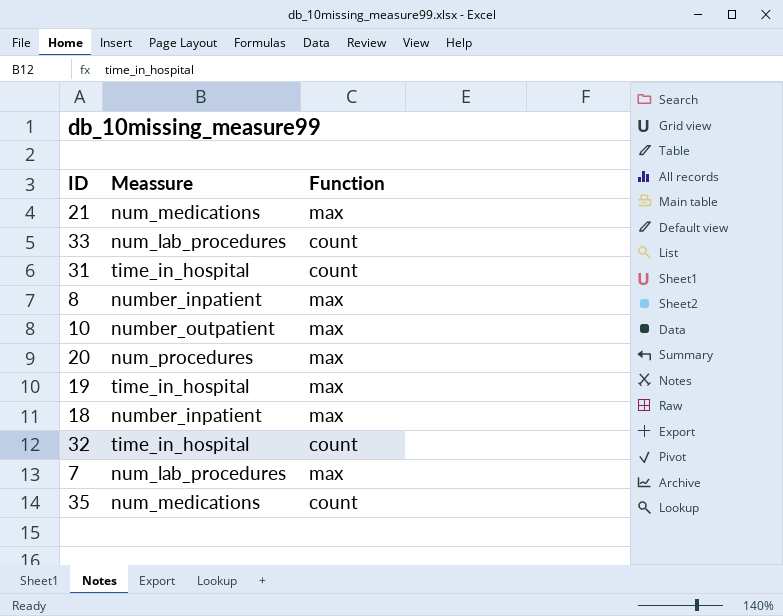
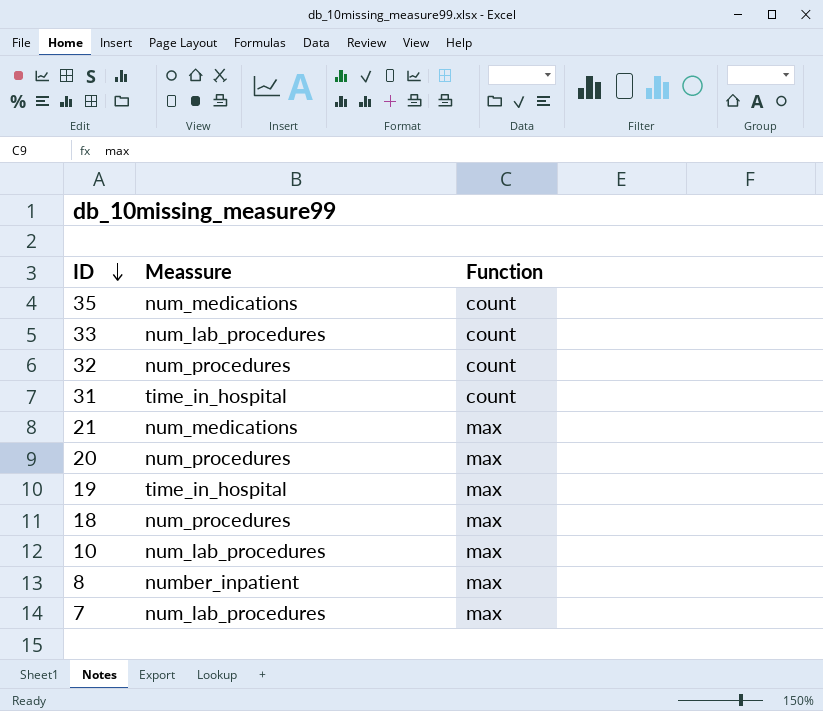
row order: none -> ID descending
32 | Meassure: time_in_hospital -> num_procedures
18 | Meassure: number_inpatient -> num_procedures
10 | Meassure: number_outpatient -> num_lab_procedures

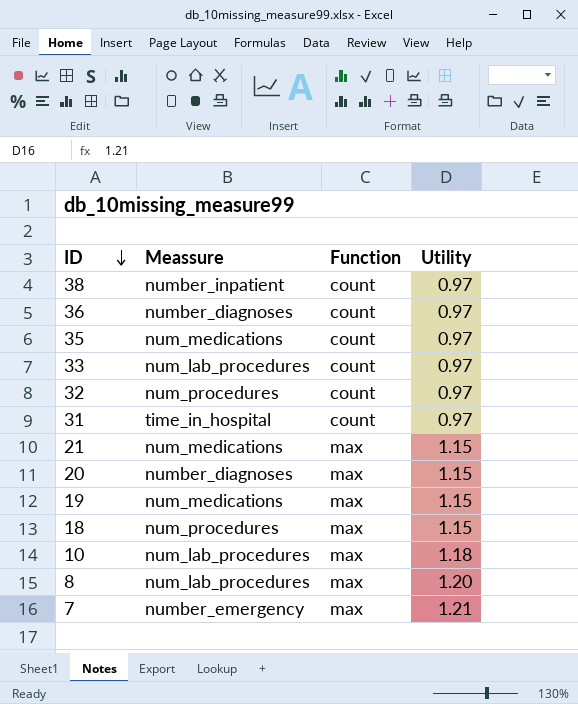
column Utility | position: none -> 4
row 38: none -> number_inpatient | count | 0.97
row 36: none -> number_diagnoses | count | 0.97
20 | Meassure: num_procedures -> number_diagnoses
19 | Meassure: time_in_hospital -> num_medications
8 | Meassure: number_inpatient -> num_lab_procedures
7 | Meassure: num_lab_procedures -> number_emergency

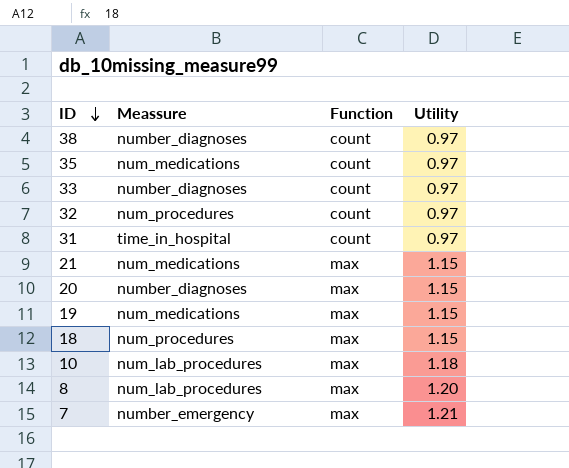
row 36: number_diagnoses | count | 0.97 -> none
38 | Meassure: number_inpatient -> number_diagnoses
33 | Meassure: num_lab_procedures -> number_diagnoses

